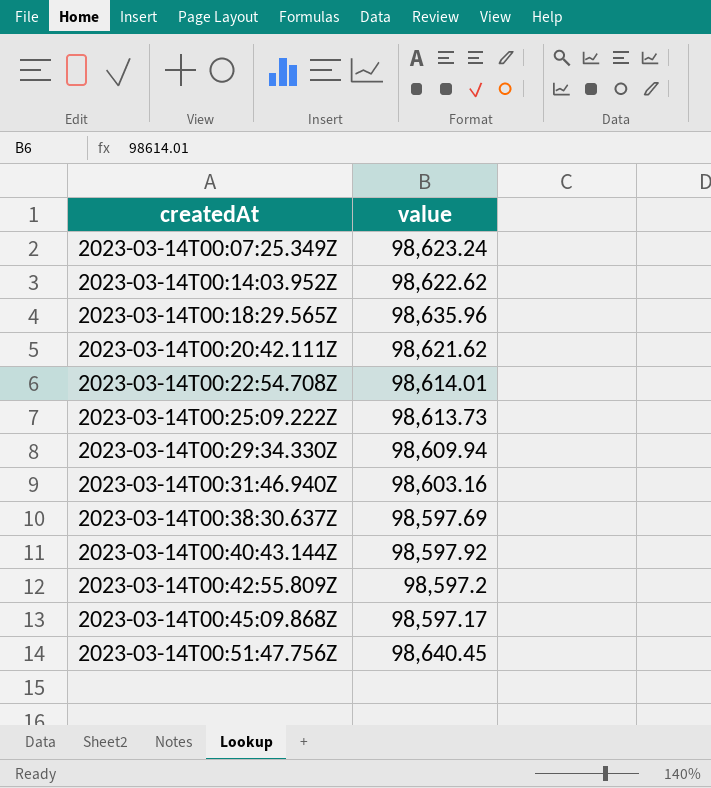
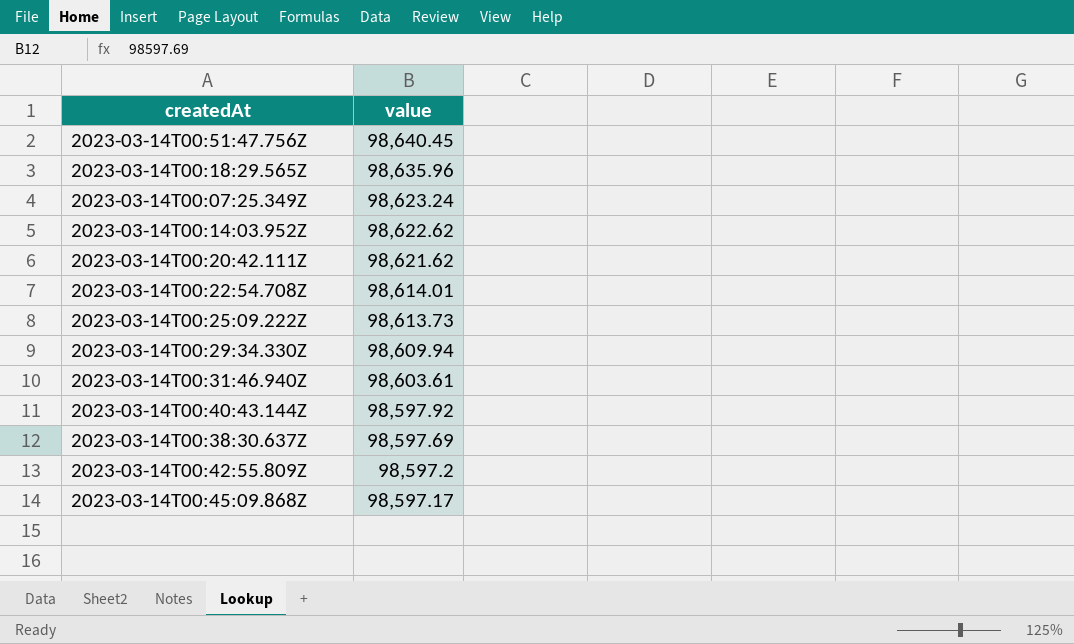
row order: createdAt ascending -> value descending
2023-03-14T00:31:46.940Z | value: 98,603.16 -> 98,603.61

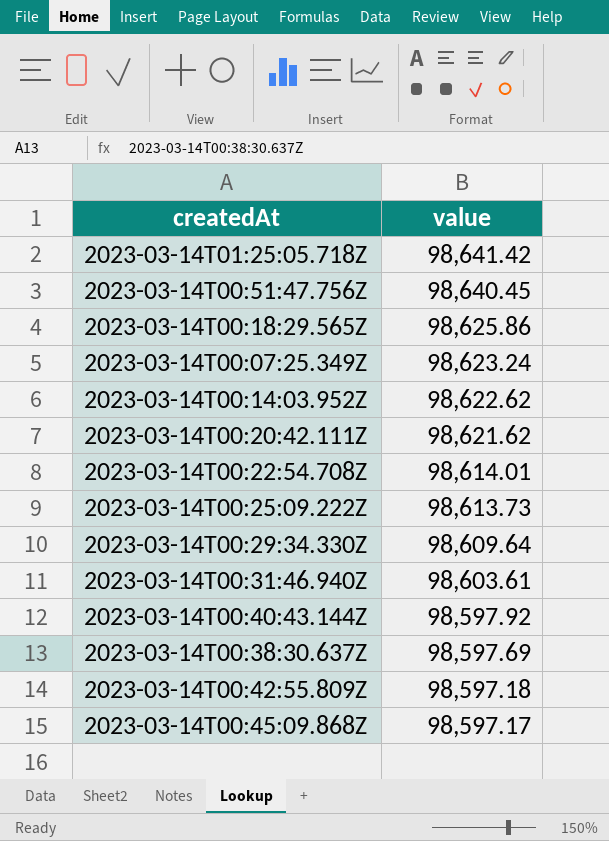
row 2023-03-14T01:25:05.718Z: none -> 98,641.42
2023-03-14T00:18:29.565Z | value: 98,635.96 -> 98,625.86
2023-03-14T00:29:34.330Z | value: 98,609.94 -> 98,609.64
2023-03-14T00:42:55.809Z | value: 98,597.2 -> 98,597.18

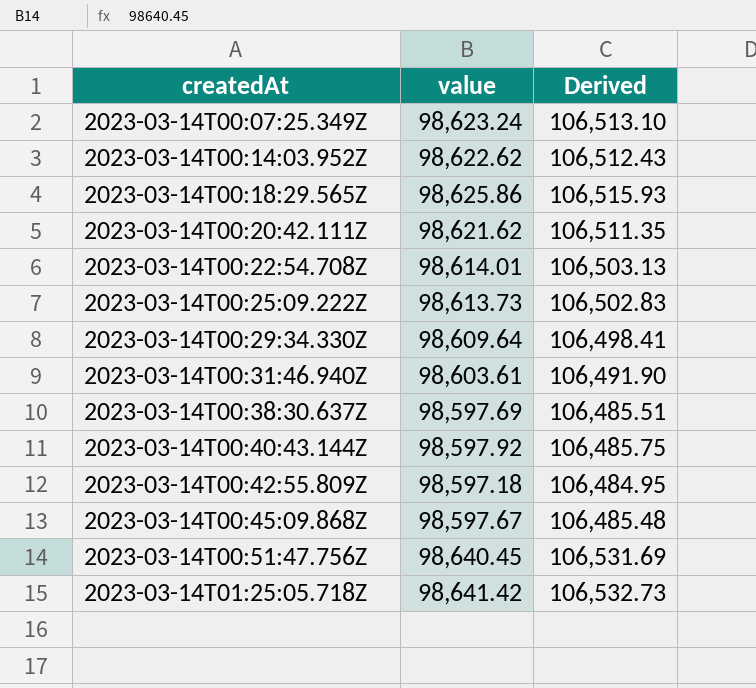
row order: value descending -> createdAt ascending
column Derived | formula: none -> [value] * 1.08
2023-03-14T00:45:09.868Z | value: 98,597.17 -> 98,597.67

